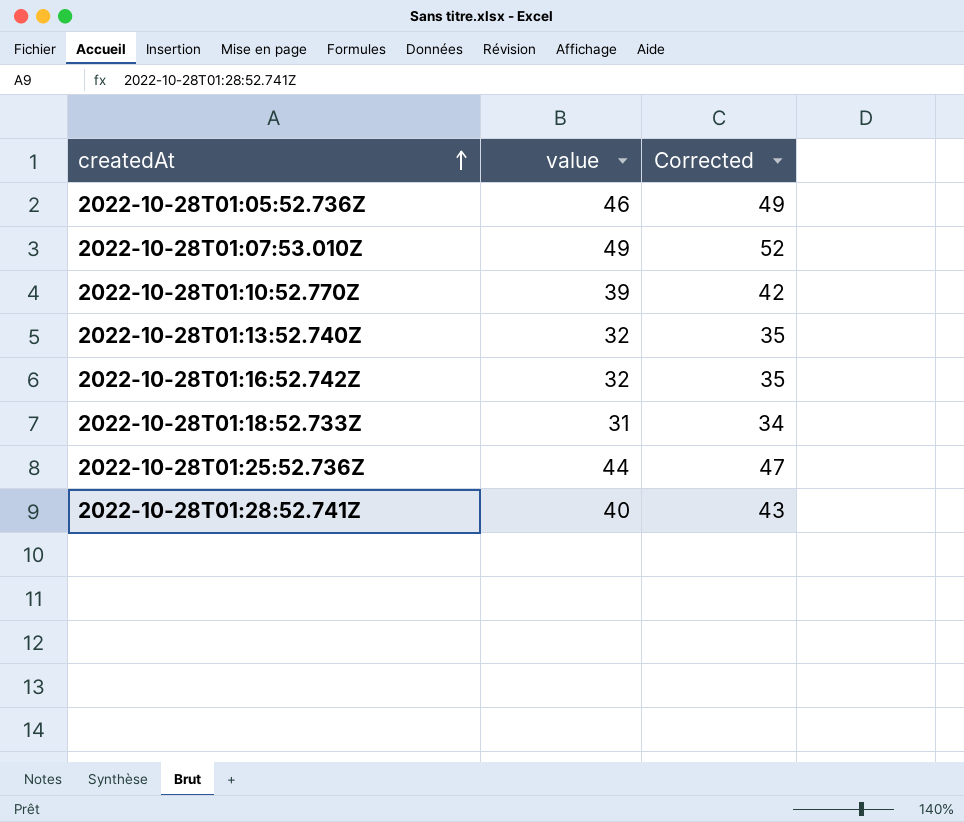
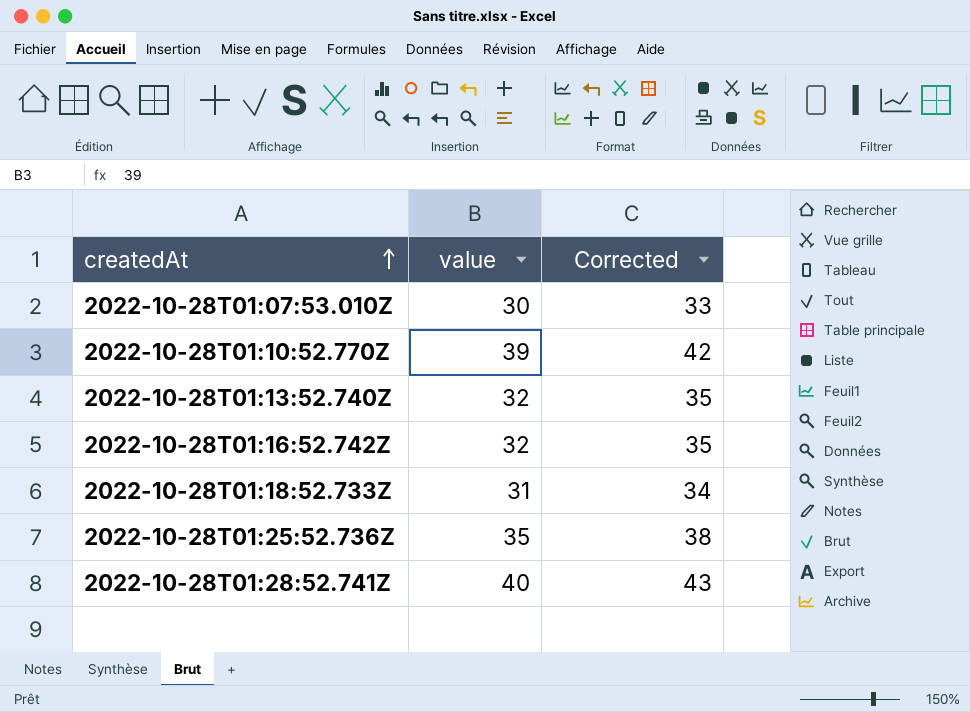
row 2022-10-28T01:05:52.736Z: 46 | 49 -> none
2022-10-28T01:07:53.010Z | value: 49 -> 30
2022-10-28T01:07:53.010Z | Corrected: 52 -> 33
2022-10-28T01:25:52.736Z | value: 44 -> 35
2022-10-28T01:25:52.736Z | Corrected: 47 -> 38

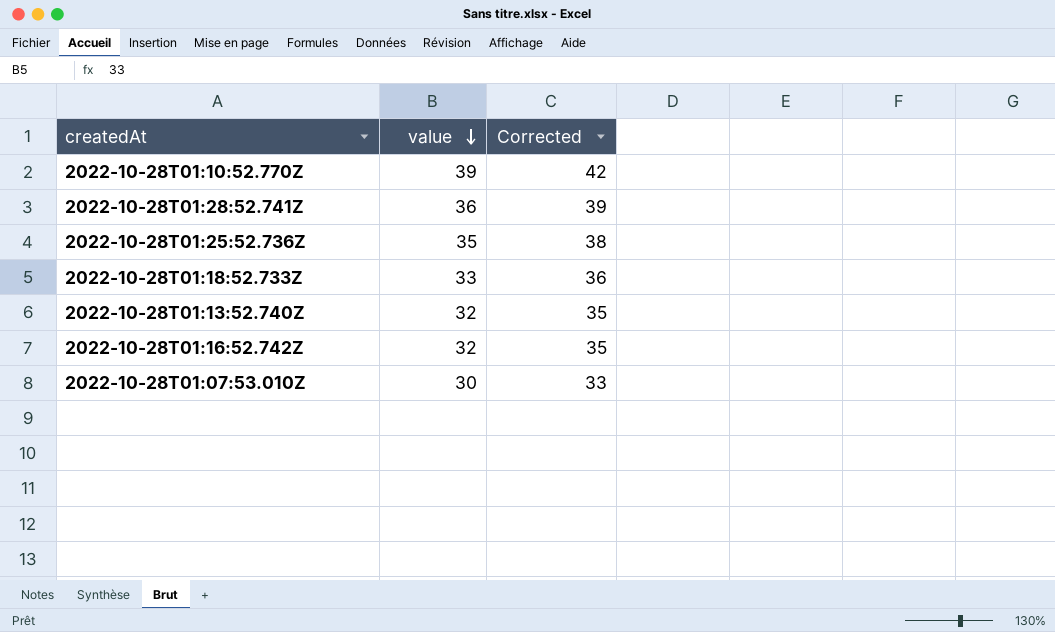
row order: createdAt ascending -> value descending
2022-10-28T01:28:52.741Z | value: 40 -> 36
2022-10-28T01:28:52.741Z | Corrected: 43 -> 39
2022-10-28T01:18:52.733Z | value: 31 -> 33
2022-10-28T01:18:52.733Z | Corrected: 34 -> 36

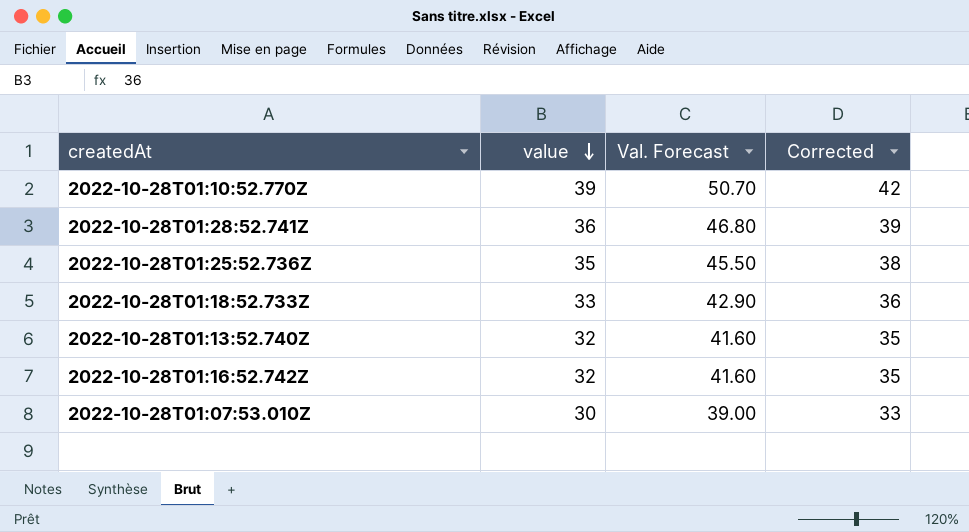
column Val. Forecast | formula: none -> [value] * 1.3

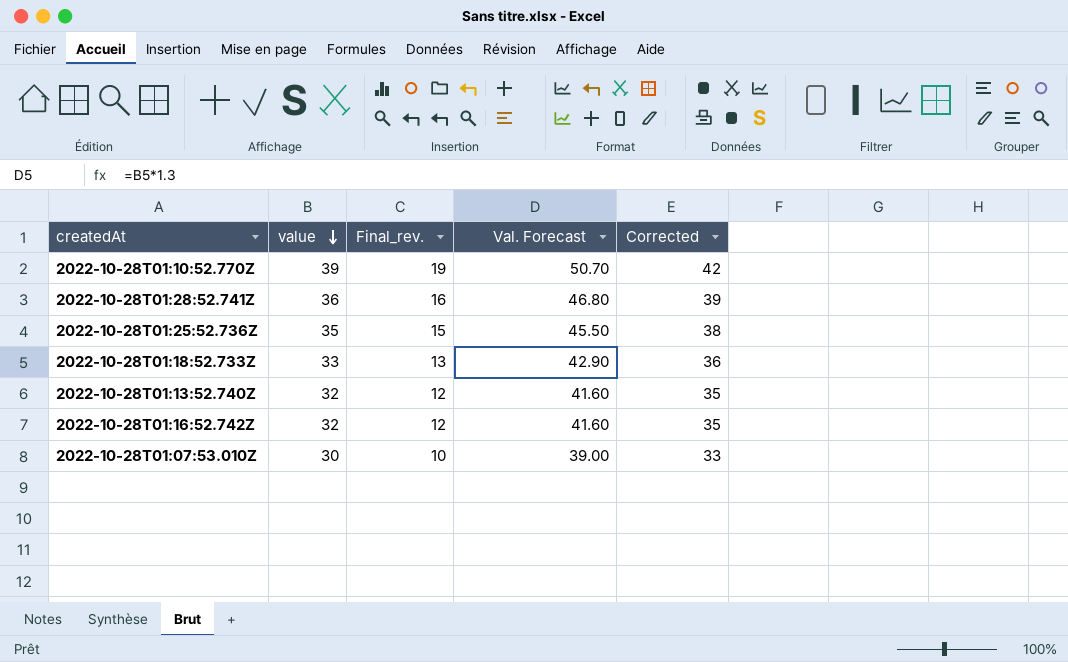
column Final_rev. | formula: none -> [value] - 20

